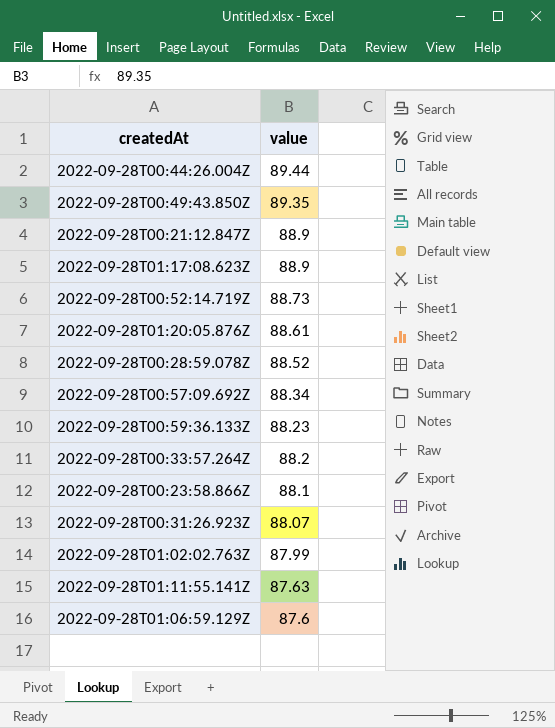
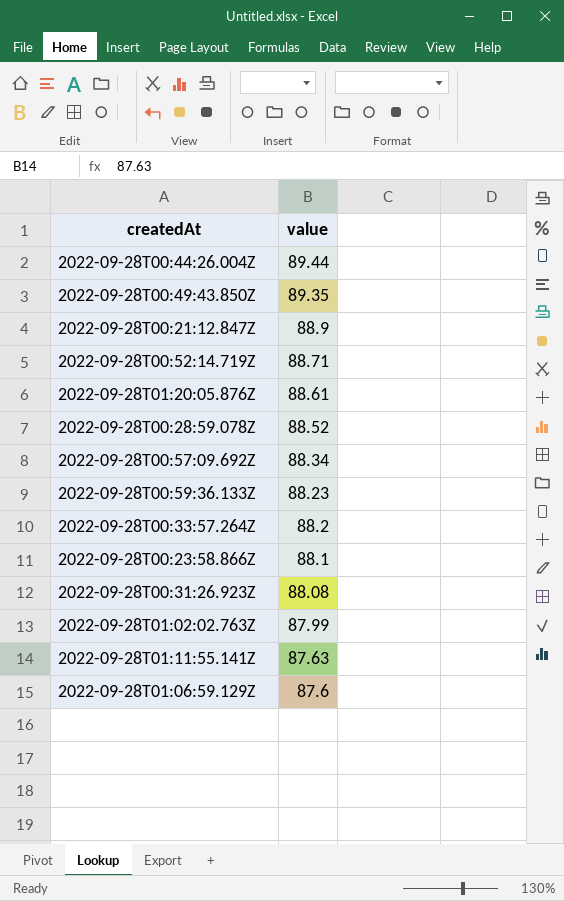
row 2022-09-28T01:17:08.623Z: 88.9 -> none
2022-09-28T00:52:14.719Z | value: 88.73 -> 88.71
2022-09-28T00:31:26.923Z | value: 88.07 -> 88.08

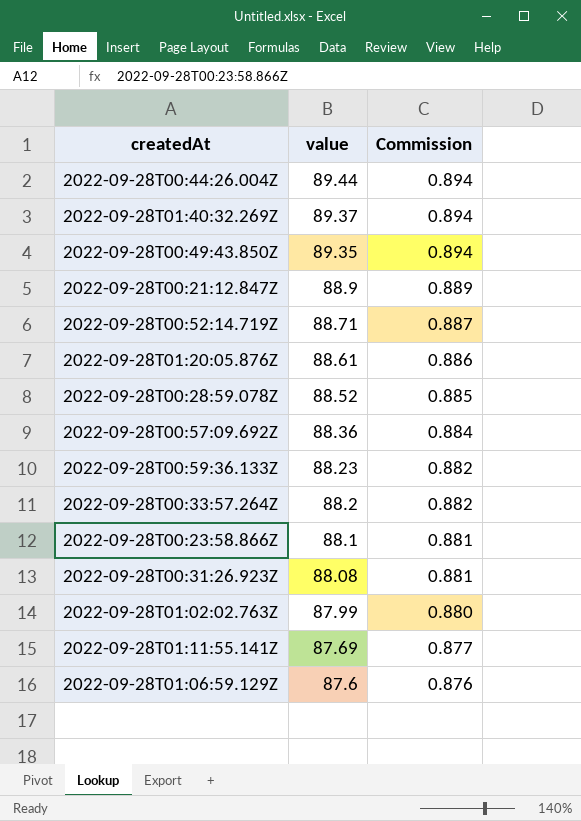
column Commission | formula: none -> [value] * 0.01
row 2022-09-28T01:40:32.269Z: none -> 89.37 | 0.894
2022-09-28T00:57:09.692Z | value: 88.34 -> 88.36
2022-09-28T01:11:55.141Z | value: 87.63 -> 87.69

